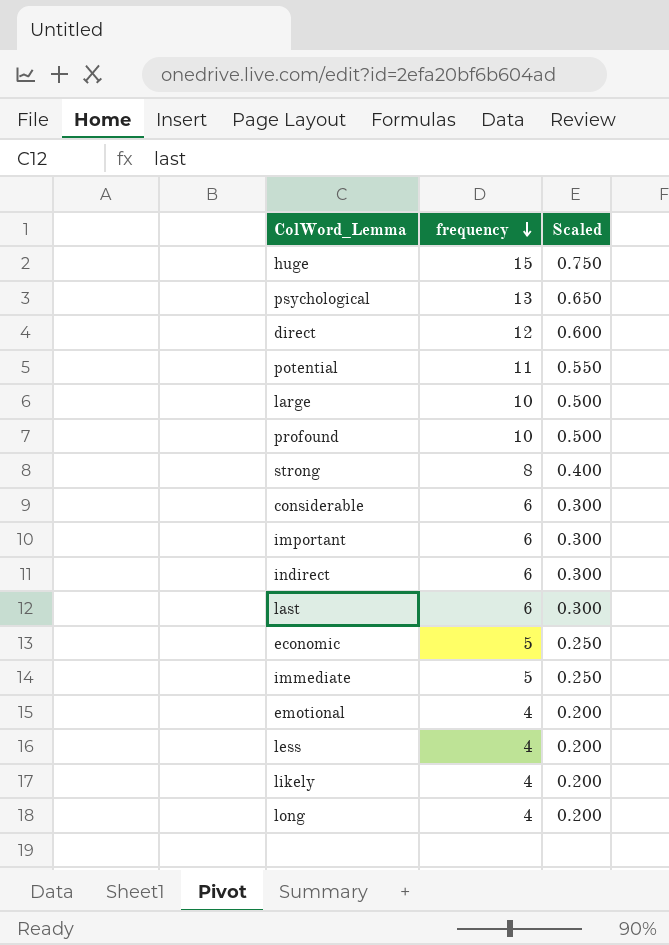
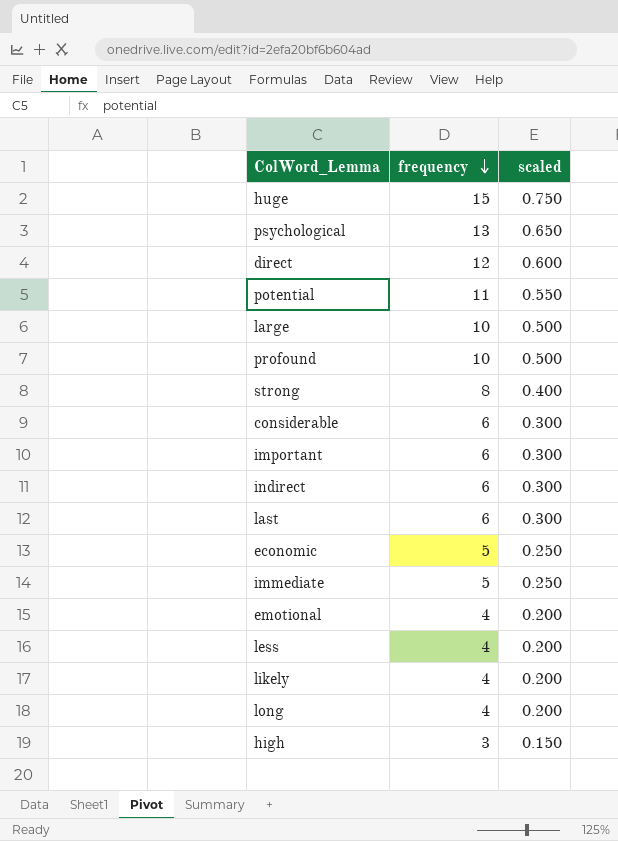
column name: Scaled -> scaled
row high: none -> 3 | 0.150

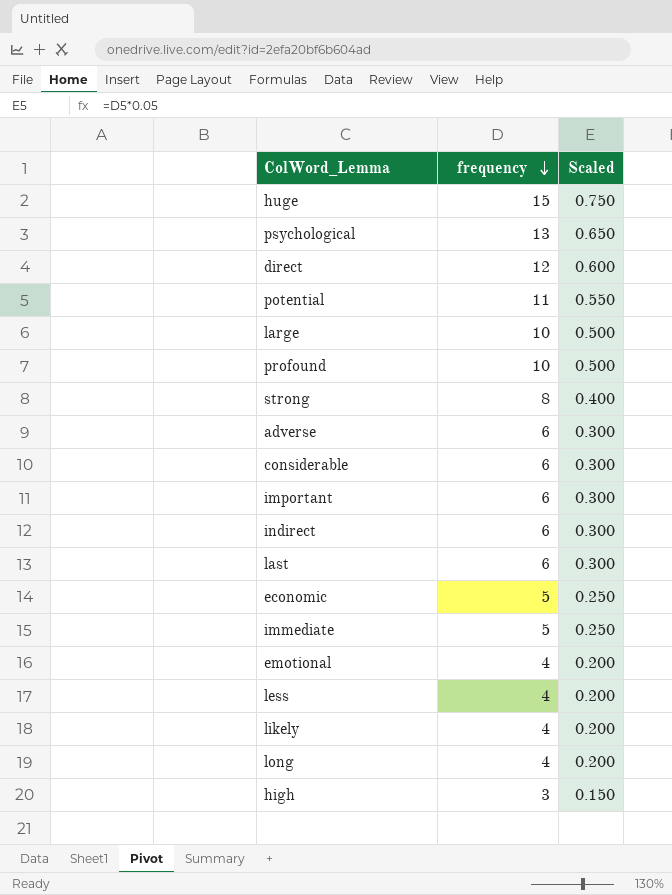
column name: scaled -> Scaled
row adverse: none -> 6 | 0.300

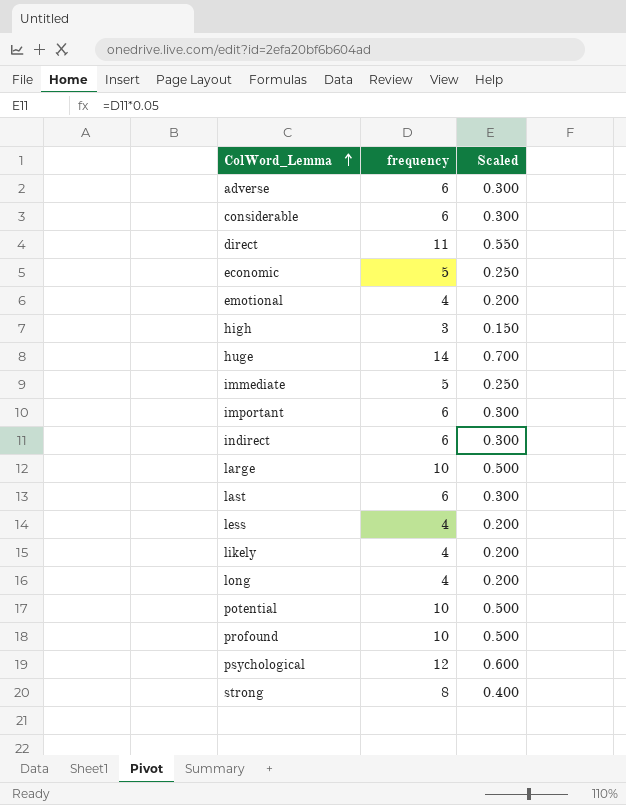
row order: frequency descending -> ColWord_Lemma ascending
direct | frequency: 12 -> 11
direct | Scaled: 0.600 -> 0.550
huge | frequency: 15 -> 14
huge | Scaled: 0.750 -> 0.700
potential | frequency: 11 -> 10
potential | Scaled: 0.550 -> 0.500
psychological | frequency: 13 -> 12
psychological | Scaled: 0.650 -> 0.600

